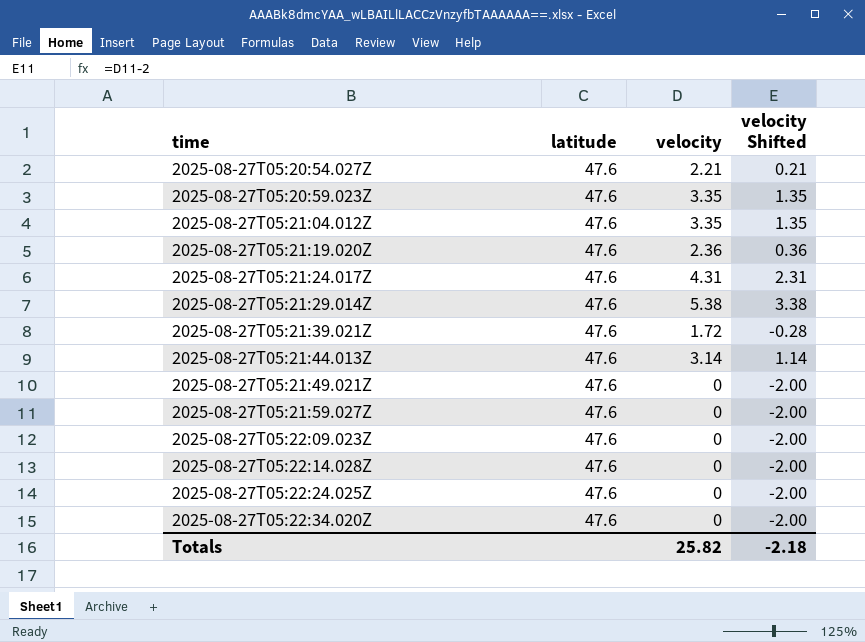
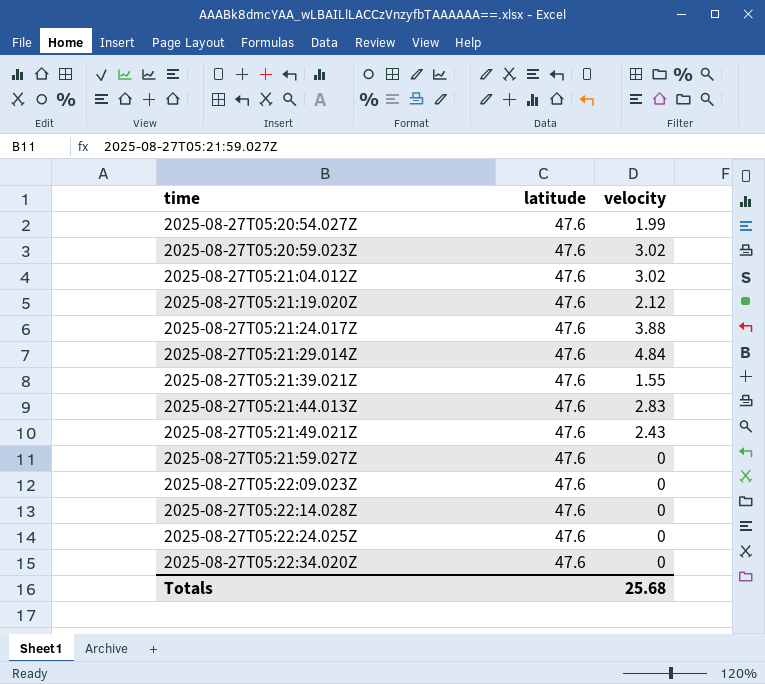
column velocity Shifted | formula: [velocity] - 2 -> none
2025-08-27T05:20:54.027Z | velocity: 2.21 -> 1.99
2025-08-27T05:20:59.023Z | velocity: 3.35 -> 3.02
2025-08-27T05:21:04.012Z | velocity: 3.35 -> 3.02
2025-08-27T05:21:19.020Z | velocity: 2.36 -> 2.12
2025-08-27T05:21:24.017Z | velocity: 4.31 -> 3.88
2025-08-27T05:21:29.014Z | velocity: 5.38 -> 4.84
2025-08-27T05:21:39.021Z | velocity: 1.72 -> 1.55
2025-08-27T05:21:44.013Z | velocity: 3.14 -> 2.83
2025-08-27T05:21:49.021Z | velocity: 0 -> 2.43
Totals | velocity: 25.82 -> 25.68

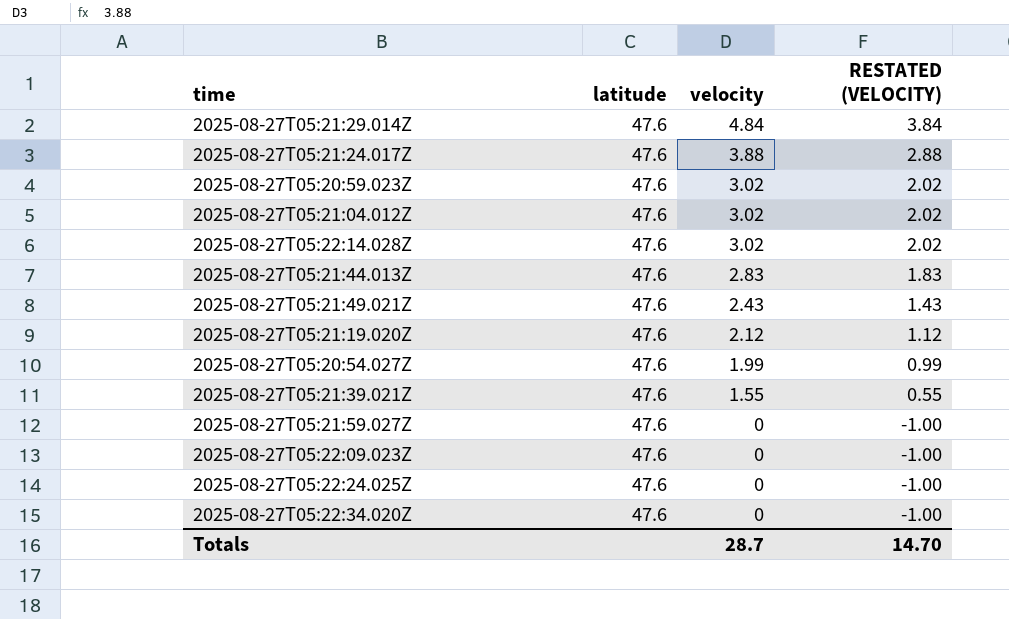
row order: time ascending -> velocity descending
column RESTATED (VELOCITY) | formula: none -> [velocity] - 1
2025-08-27T05:22:14.028Z | velocity: 0 -> 3.02
Totals | velocity: 25.68 -> 28.7

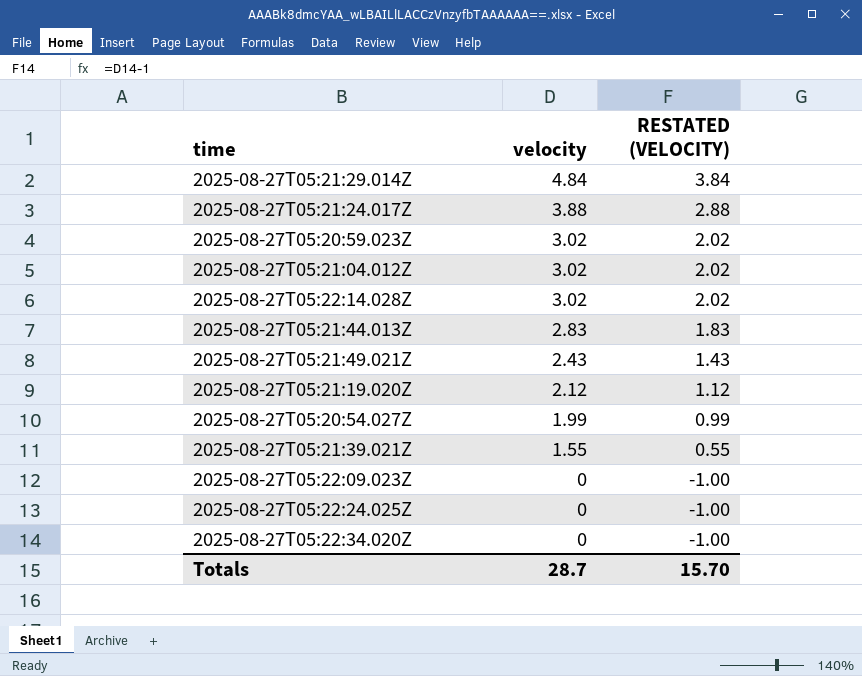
column latitude | position: 2 -> none
row 2025-08-27T05:21:59.027Z: 47.6 | 0 | -1.00 -> none
Totals | RESTATED (VELOCITY): 14.70 -> 15.70

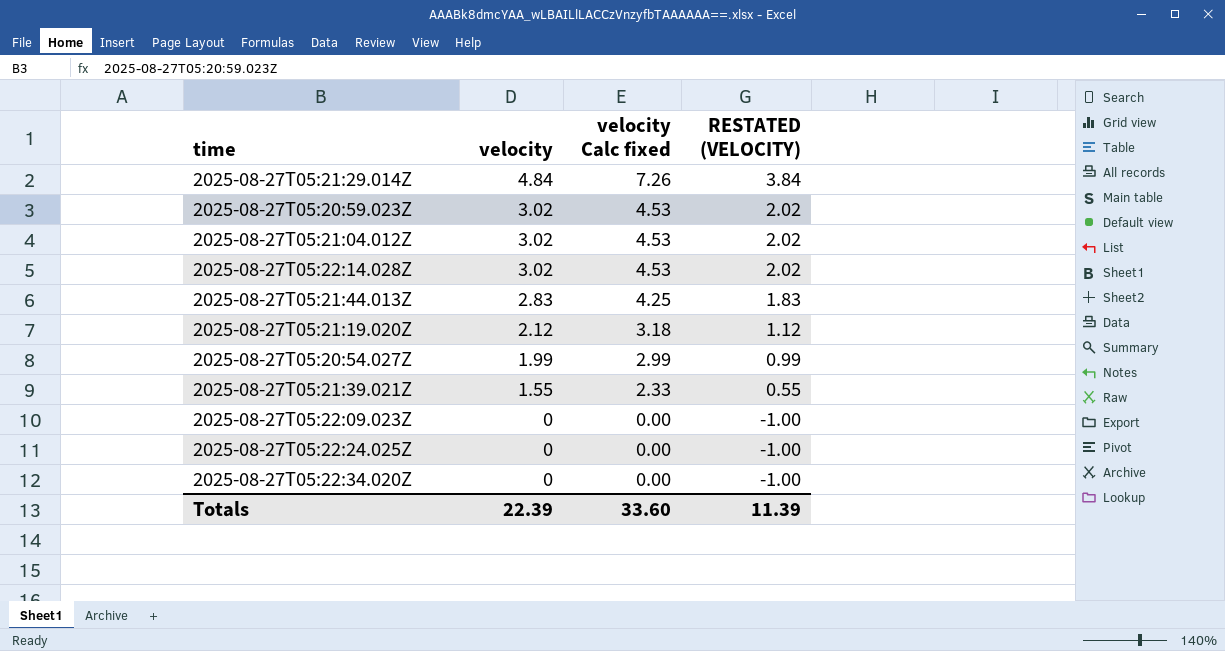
column velocity Calc fixed | formula: none -> [velocity] * 1.5
row 2025-08-27T05:21:24.017Z: 3.88 | 2.88 -> none
row 2025-08-27T05:21:49.021Z: 2.43 | 1.43 -> none
Totals | velocity: 28.7 -> 22.39
Totals | RESTATED (VELOCITY): 15.70 -> 11.39

